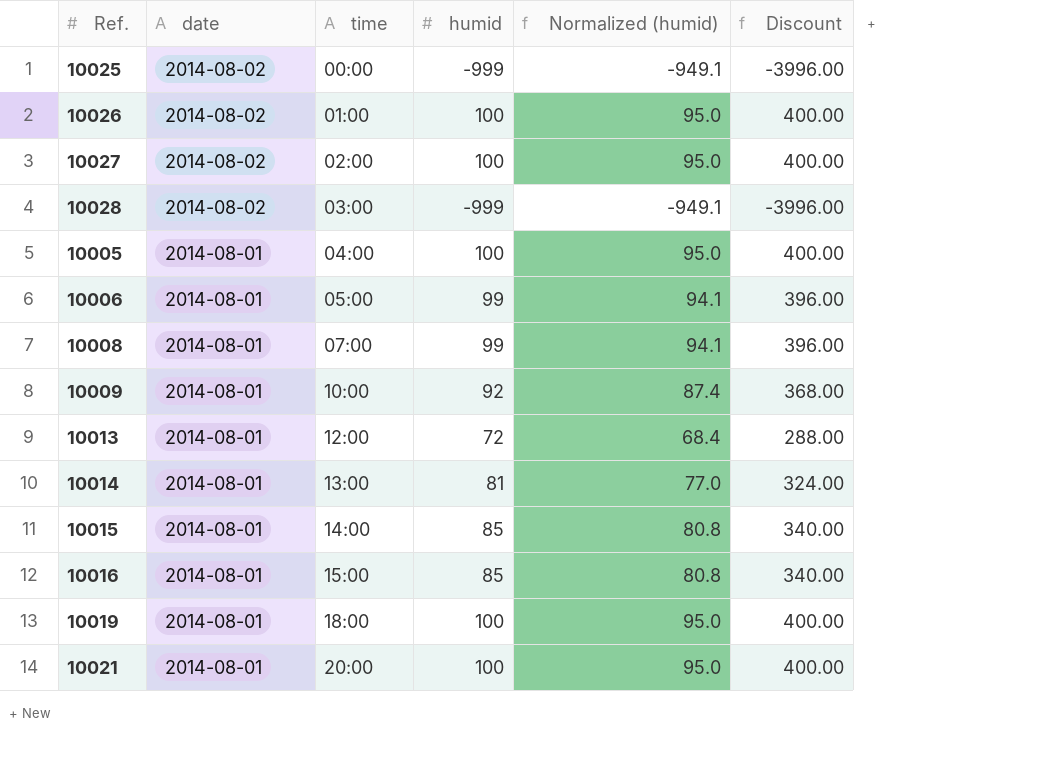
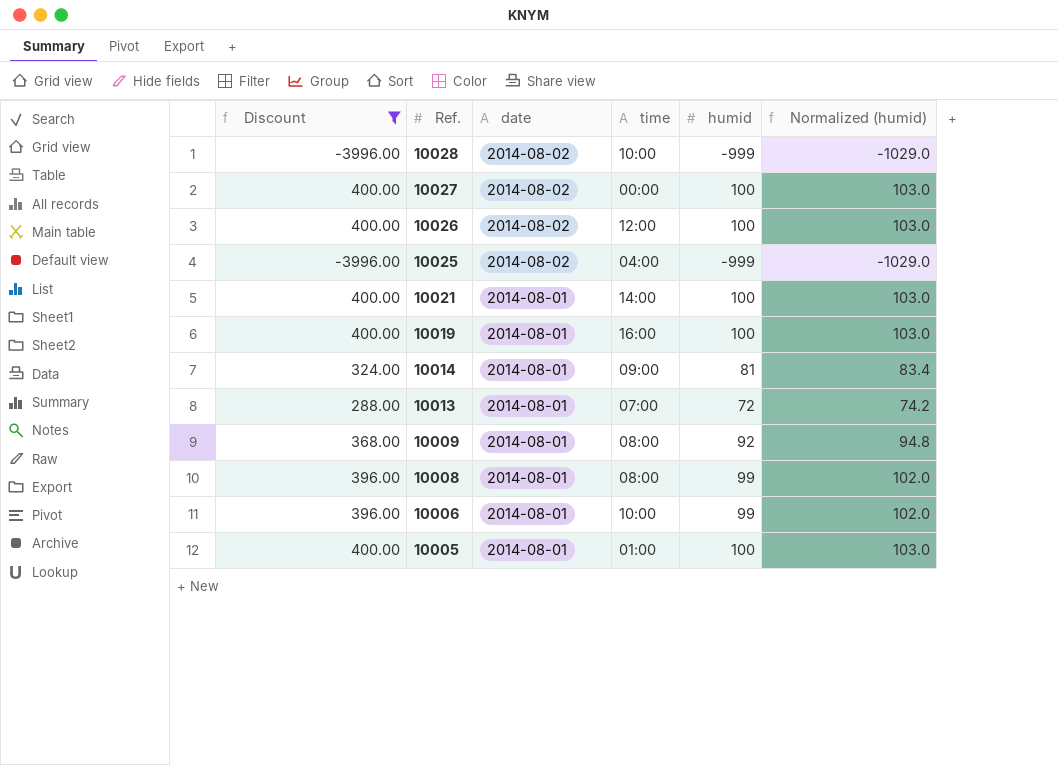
filter: none -> Discount != 340.00
row order: date descending -> Ref. descending
column Discount | position: 6 -> 1
column Normalized (humid) | formula: [humid] * 0.95 -> [humid] * 1.03
10028 | time: 03:00 -> 10:00
10027 | time: 02:00 -> 00:00
10026 | time: 01:00 -> 12:00
10025 | time: 00:00 -> 04:00
10021 | time: 20:00 -> 14:00
10019 | time: 18:00 -> 16:00
10014 | time: 13:00 -> 09:00
10013 | time: 12:00 -> 07:00
10009 | time: 10:00 -> 08:00
10008 | time: 07:00 -> 08:00
10006 | time: 05:00 -> 10:00
10005 | time: 04:00 -> 01:00

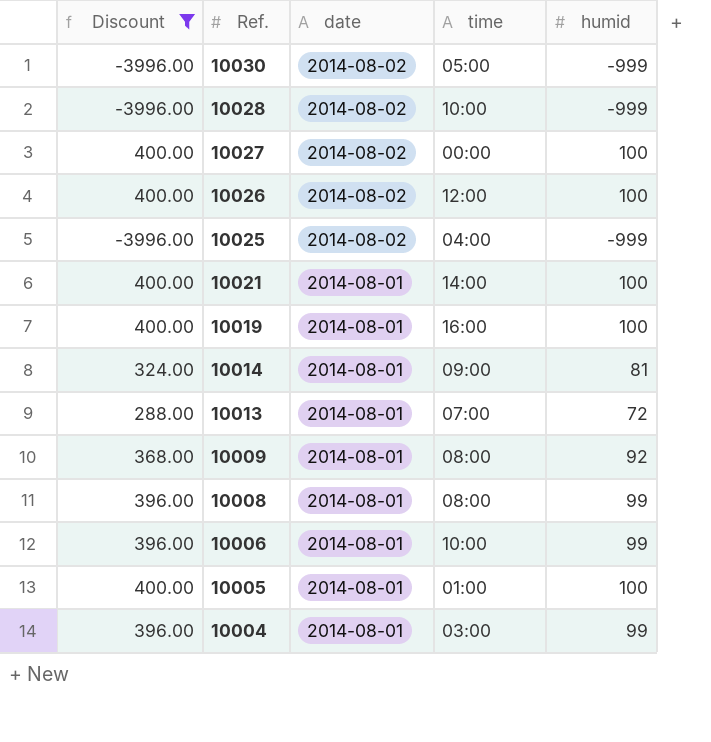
column Normalized (humid) | formula: [humid] * 1.03 -> none
row 10030: none -> -3996.00 | 2014-08-02 | 05:00 | -999
row 10004: none -> 396.00 | 2014-08-01 | 03:00 | 99

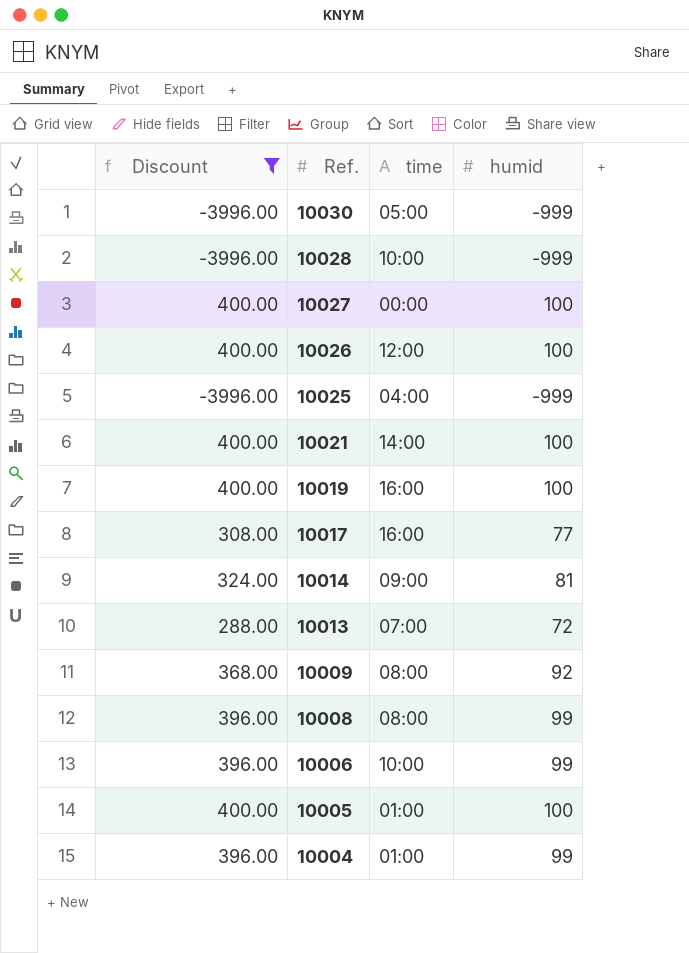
column date | position: 3 -> none
row 10017: none -> 308.00 | 16:00 | 77
10004 | time: 03:00 -> 01:00

